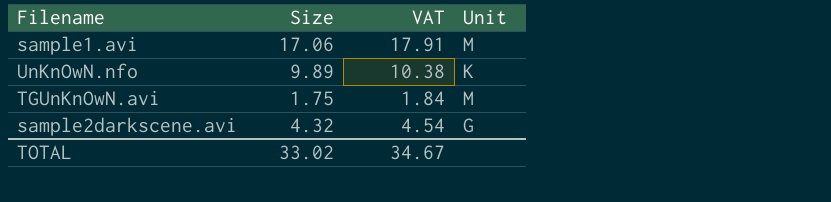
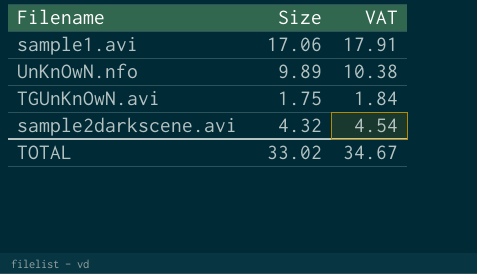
column Unit | position: 4 -> none

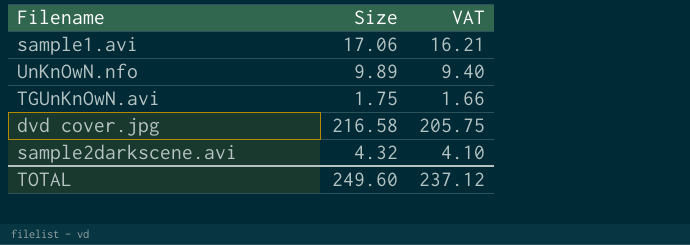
column VAT | formula: [Size] * 1.05 -> [Size] * 0.95
row dvd cover.jpg: none -> 216.58 | 205.75
TOTAL | Size: 33.02 -> 249.60
TOTAL | VAT: 34.67 -> 237.12

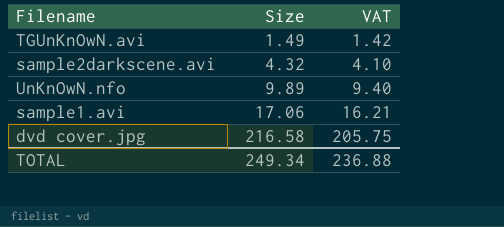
row order: none -> Size ascending
TGUnKnOwN.avi | Size: 1.75 -> 1.49
TGUnKnOwN.avi | VAT: 1.66 -> 1.42
TOTAL | Size: 249.60 -> 249.34
TOTAL | VAT: 237.12 -> 236.88

